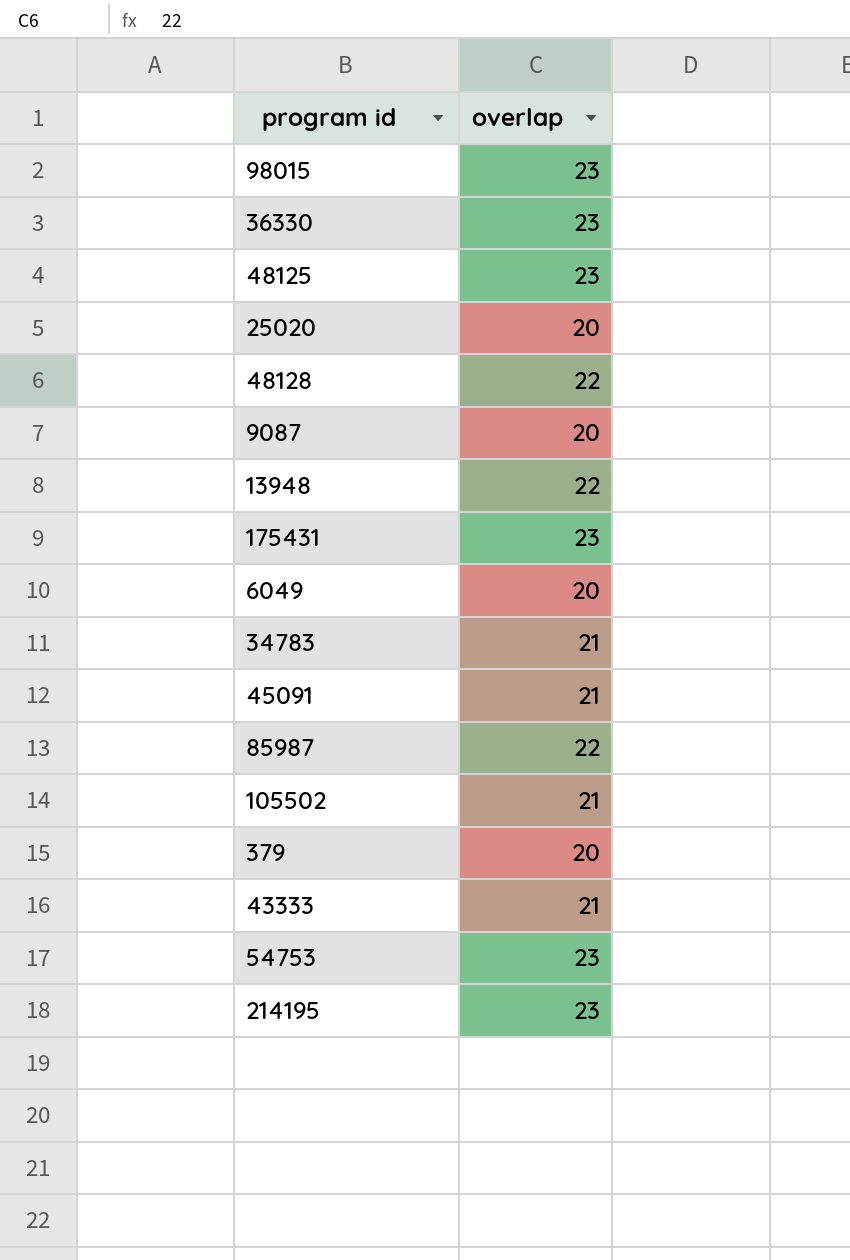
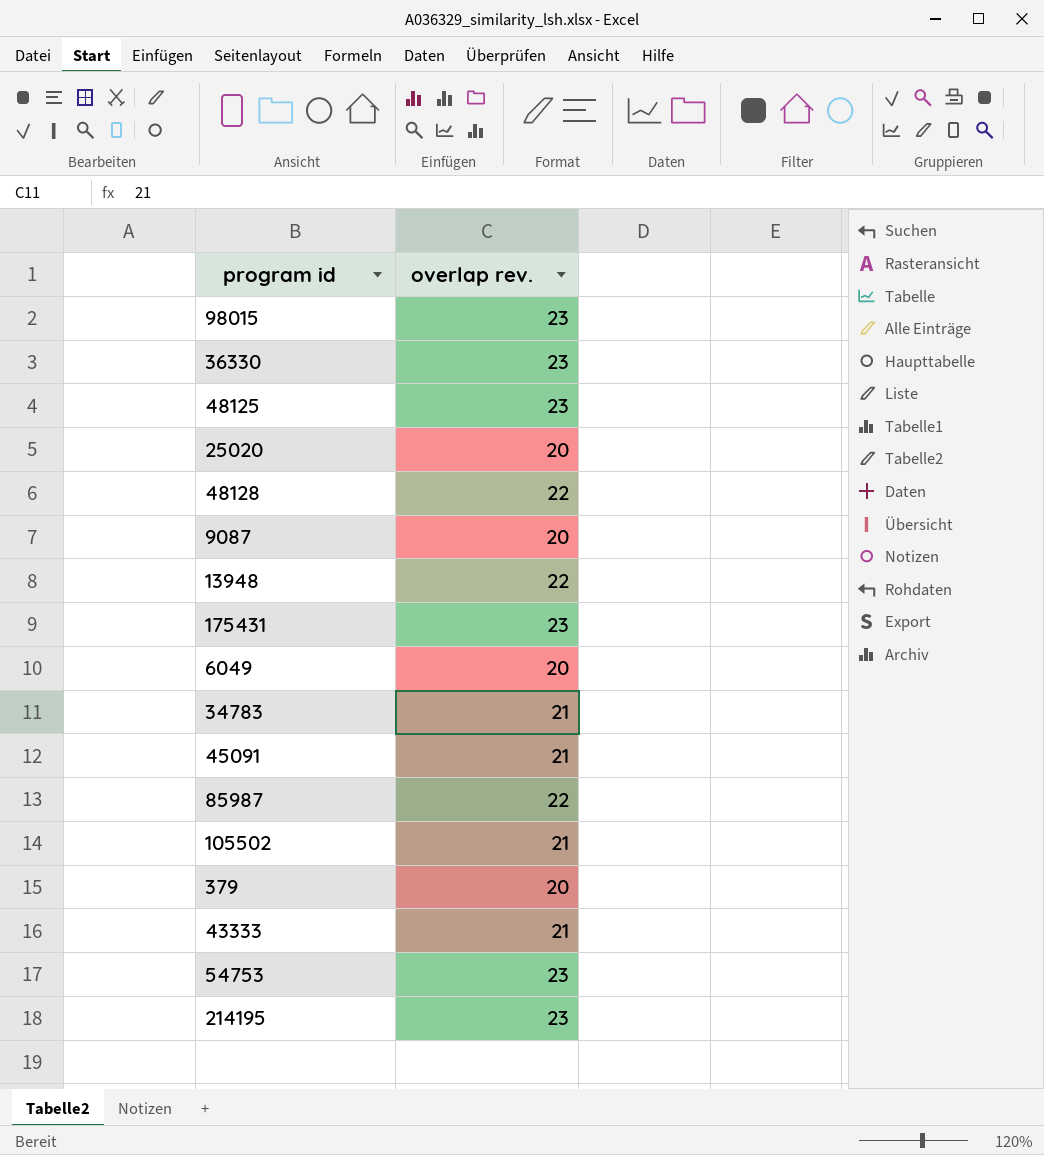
column name: overlap -> overlap rev.

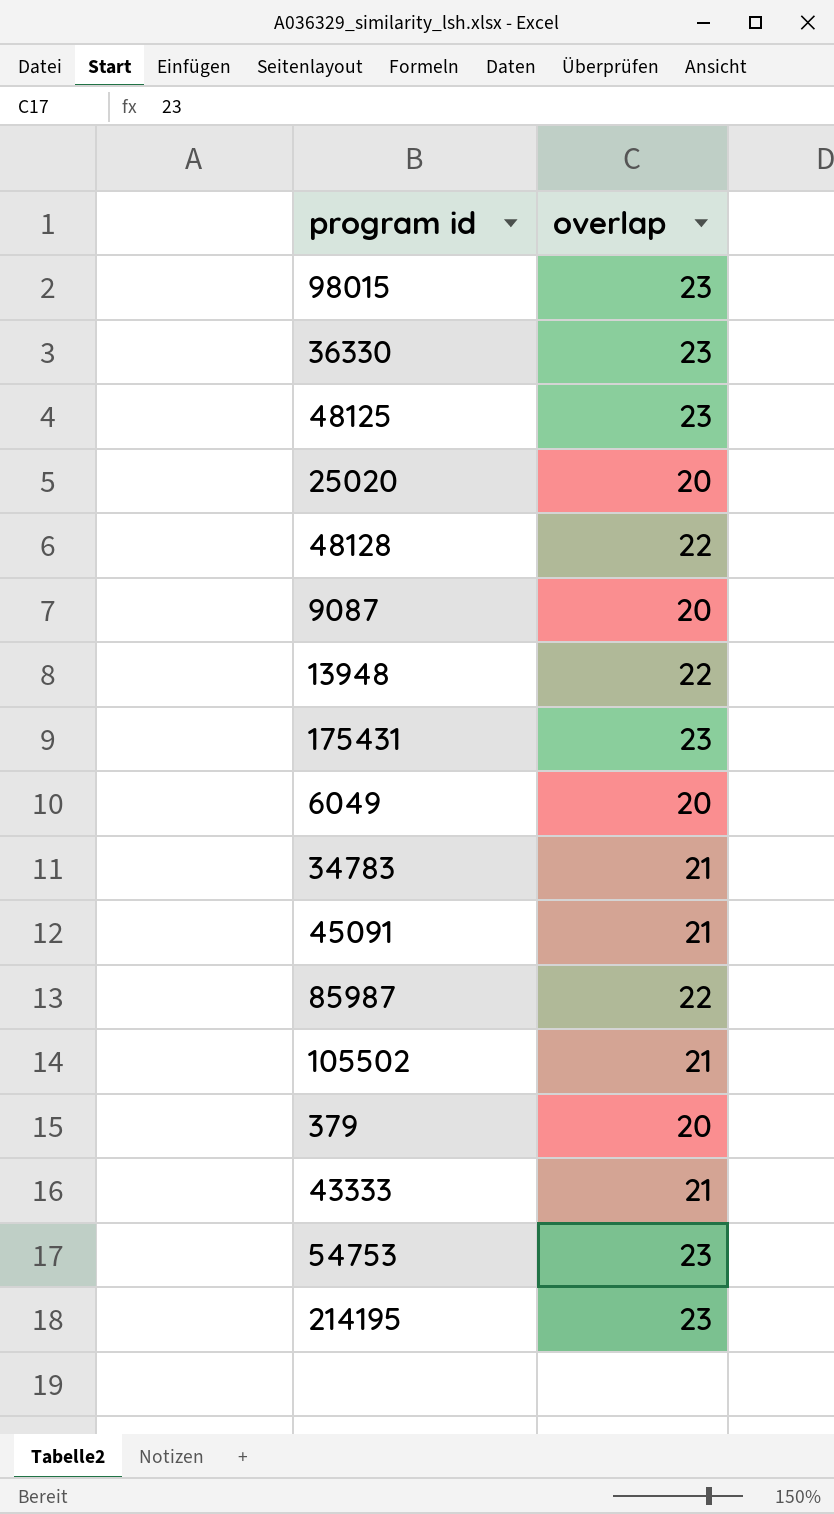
column name: overlap rev. -> overlap

